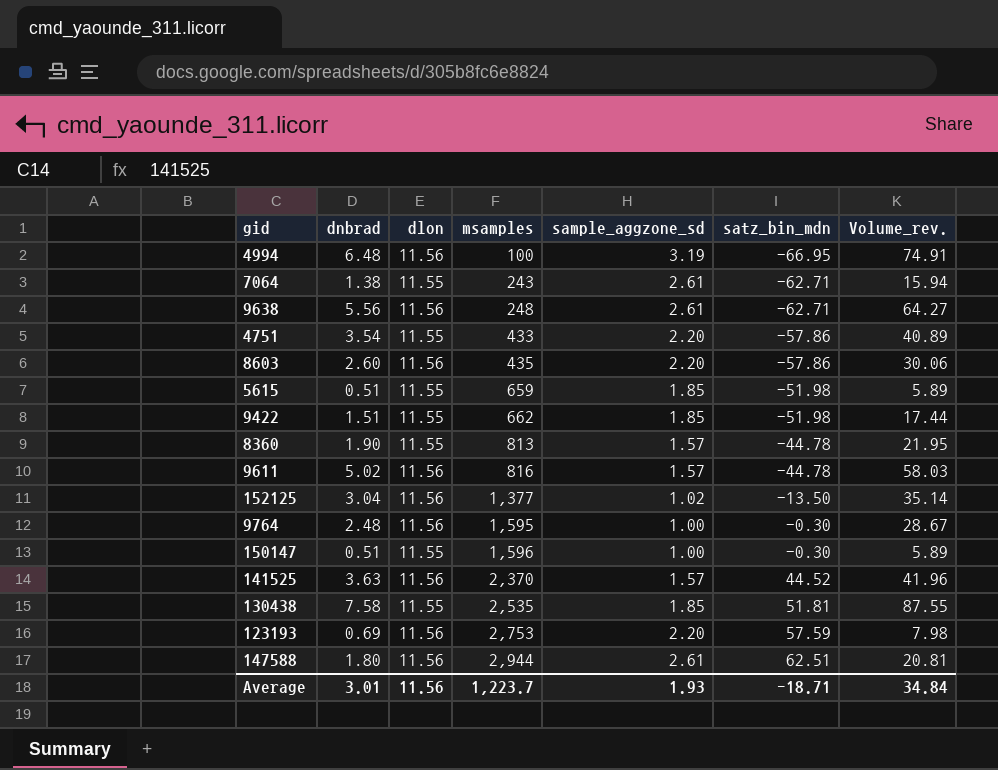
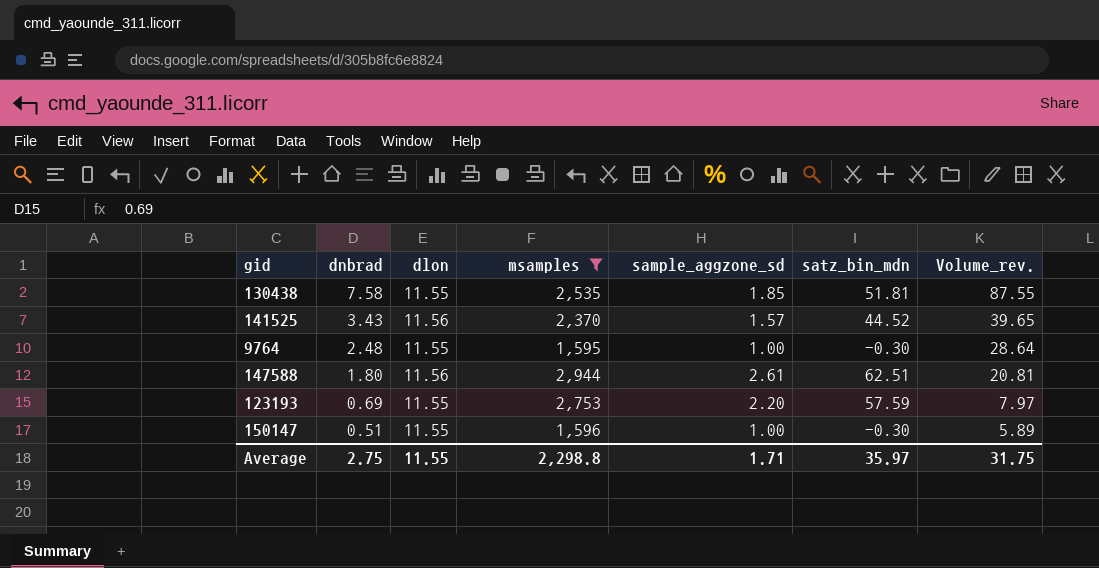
filter: none -> msamples >= 1,595
row order: msamples ascending -> dnbrad descending
141525 | dnbrad: 3.63 -> 3.43
141525 | Volume_rev.: 41.96 -> 39.65
9764 | dlon: 11.56 -> 11.55
9764 | Volume_rev.: 28.67 -> 28.64
123193 | dlon: 11.56 -> 11.55
123193 | Volume_rev.: 7.98 -> 7.97
Average | dnbrad: 3.01 -> 2.75
Average | dlon: 11.56 -> 11.55
Average | msamples: 1,223.7 -> 2,298.8
Average | sample_aggzone_sd: 1.93 -> 1.71
Average | satz_bin_mdn: -18.71 -> 35.97
Average | Volume_rev.: 34.84 -> 31.75

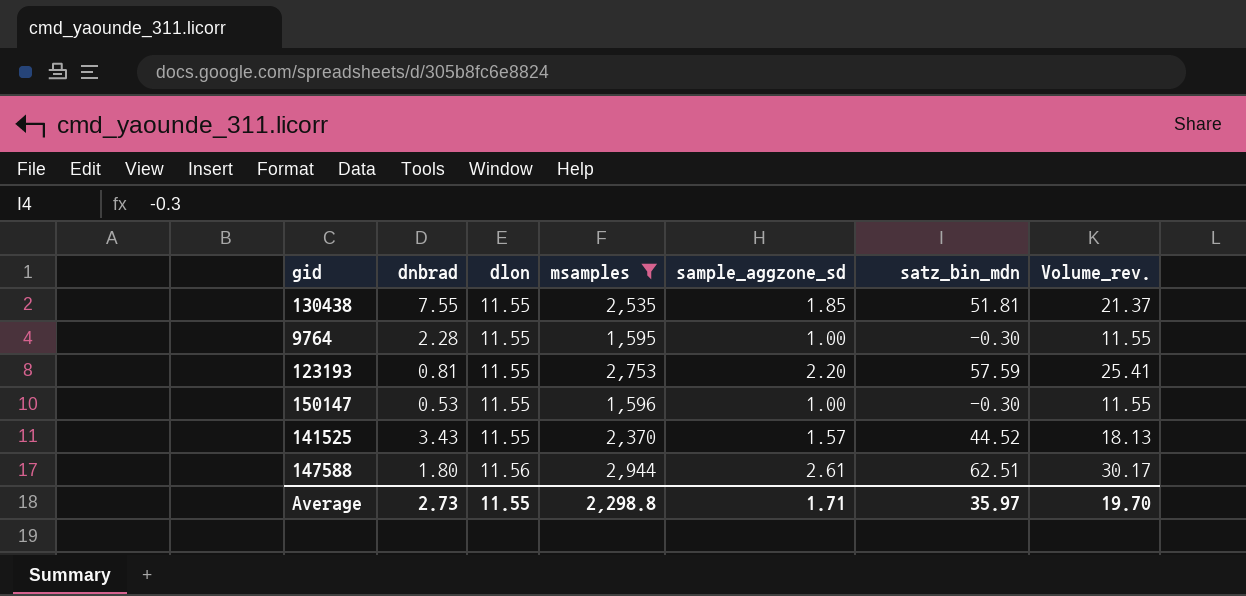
row order: dnbrad descending -> dlon ascending
column Volume_rev. | formula: [dnbrad] * [dlon] -> [dlon] * [sample_aggzone_sd]
130438 | dnbrad: 7.58 -> 7.55
9764 | dnbrad: 2.48 -> 2.28
123193 | dnbrad: 0.69 -> 0.81
150147 | dnbrad: 0.51 -> 0.53
141525 | dlon: 11.56 -> 11.55
Average | dnbrad: 2.75 -> 2.73
Average | Volume_rev.: 31.75 -> 19.70

